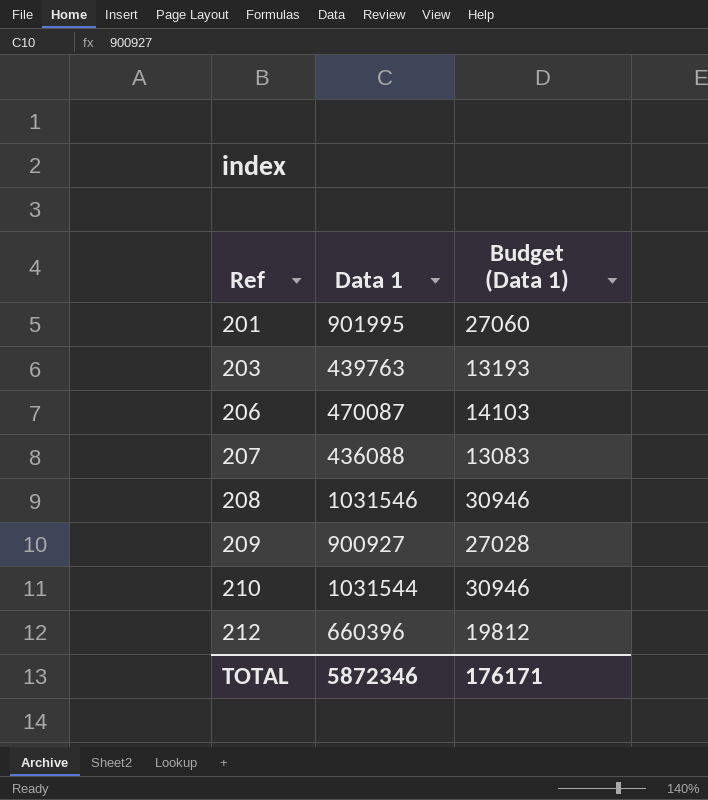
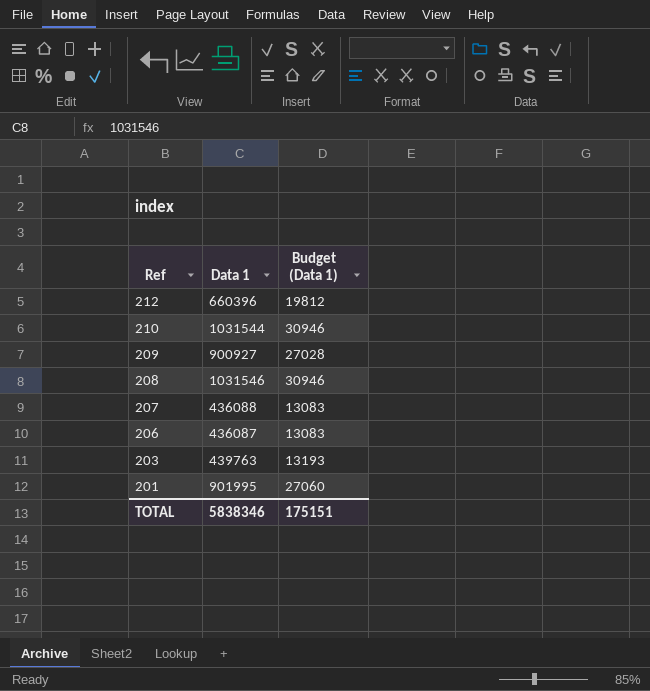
row order: Ref ascending -> Ref descending
206 | Data 1: 470087 -> 436087
206 | Budget (Data 1): 14103 -> 13083
TOTAL | Data 1: 5872346 -> 5838346
TOTAL | Budget (Data 1): 176171 -> 175151

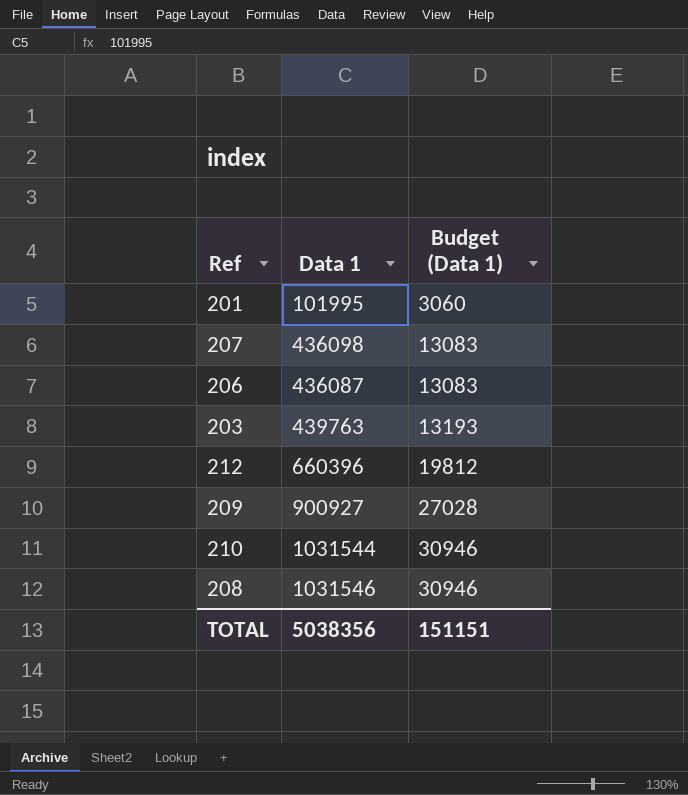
row order: Ref descending -> Budget (Data 1) ascending
201 | Data 1: 901995 -> 101995
201 | Budget (Data 1): 27060 -> 3060
207 | Data 1: 436088 -> 436098
TOTAL | Data 1: 5838346 -> 5038356
TOTAL | Budget (Data 1): 175151 -> 151151

